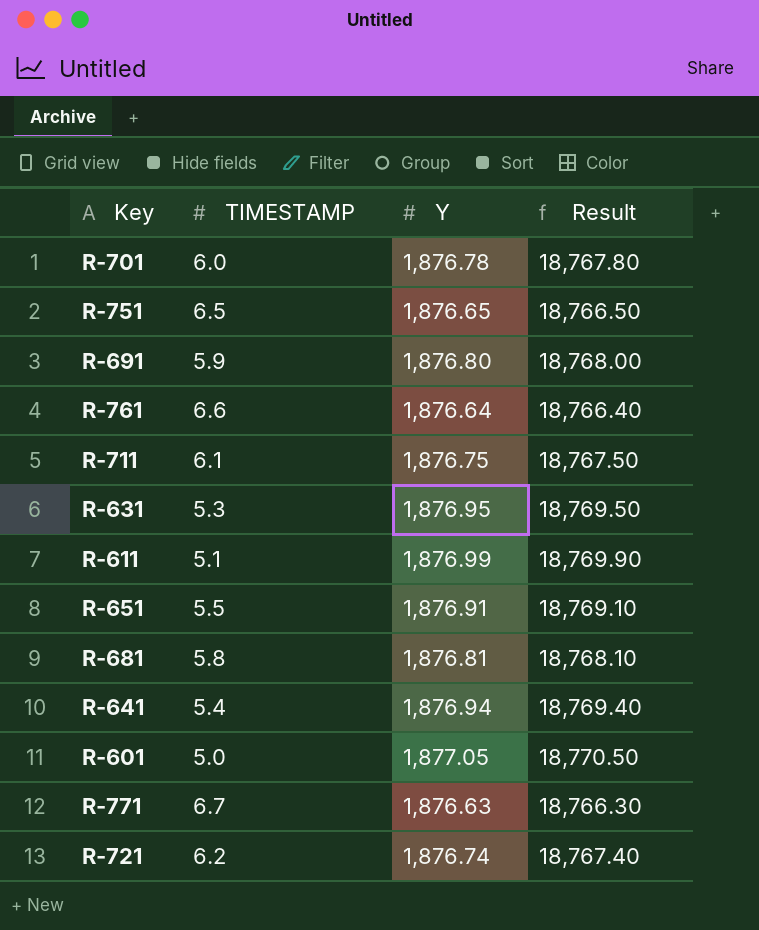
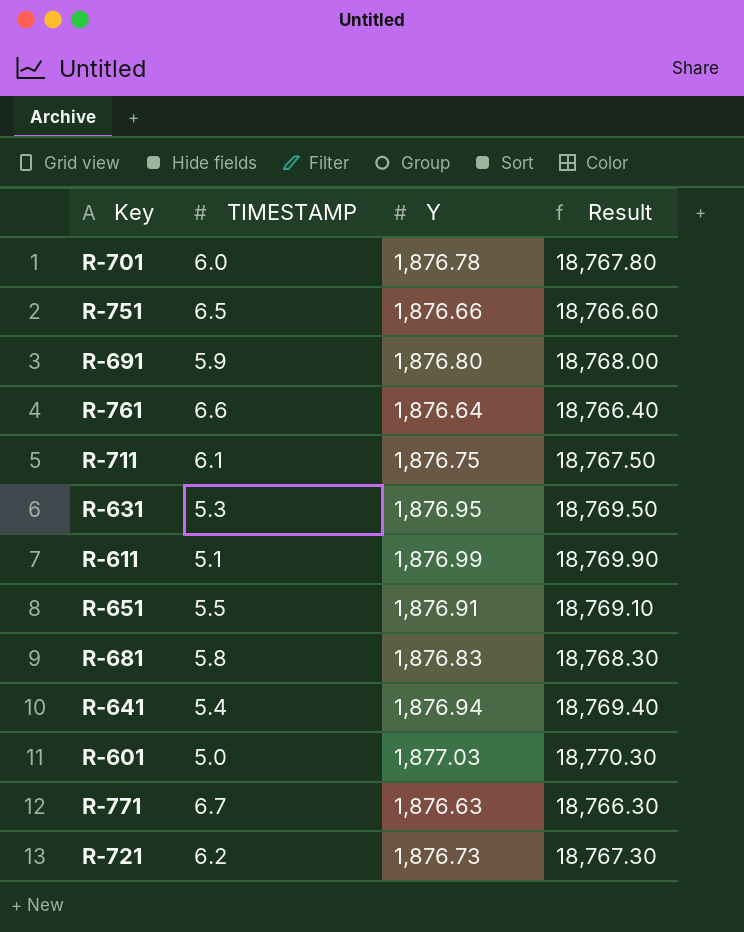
R-751 | Y: 1,876.65 -> 1,876.66
R-751 | Result: 18,766.50 -> 18,766.60
R-681 | Y: 1,876.81 -> 1,876.83
R-681 | Result: 18,768.10 -> 18,768.30
R-601 | Y: 1,877.05 -> 1,877.03
R-601 | Result: 18,770.50 -> 18,770.30
R-721 | Y: 1,876.74 -> 1,876.73
R-721 | Result: 18,767.40 -> 18,767.30

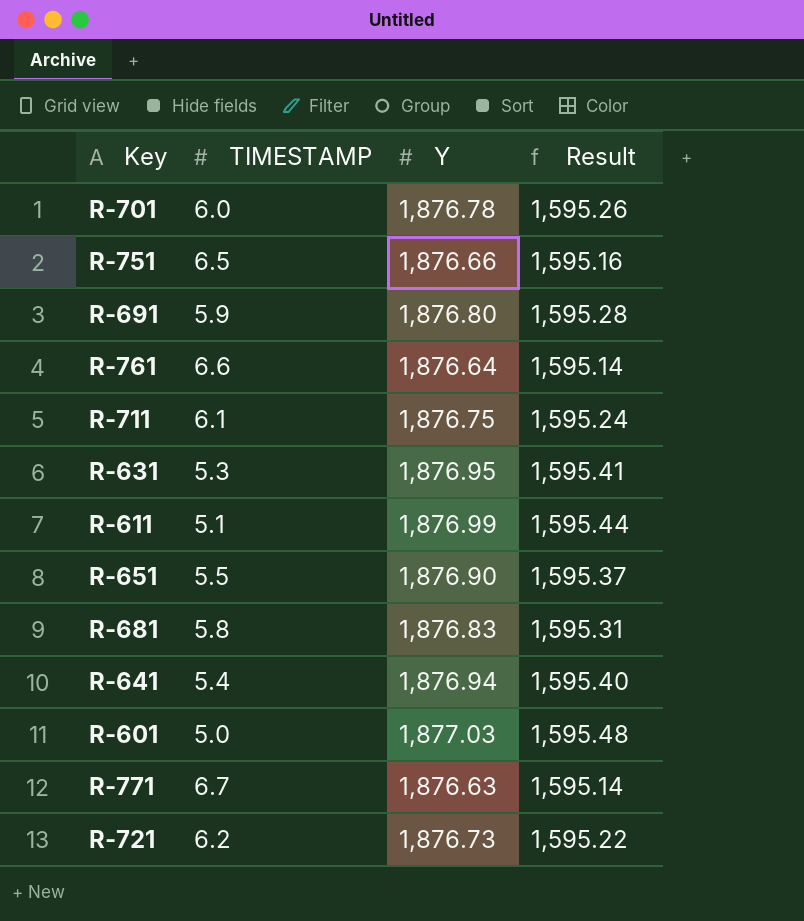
column Result | formula: [Y] * 10 -> [Y] * 0.85
R-651 | Y: 1,876.91 -> 1,876.90

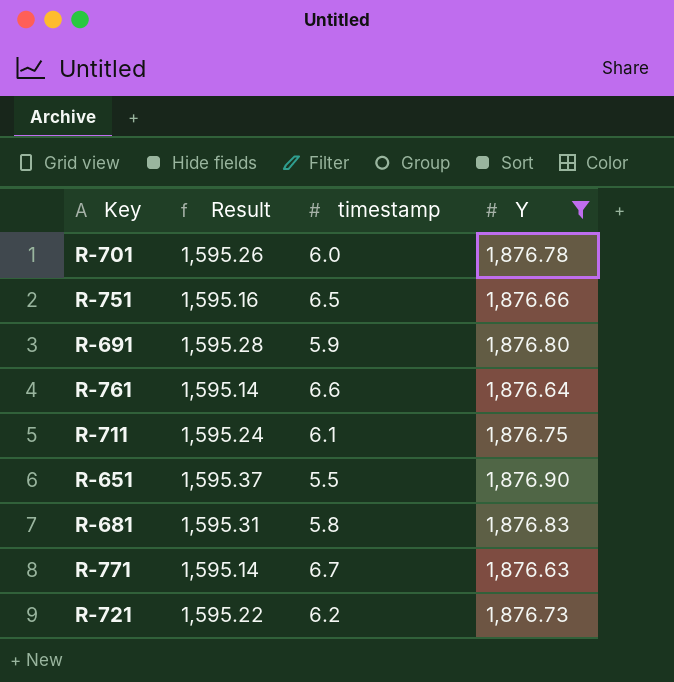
filter: none -> Y <= 1,876.90
column Result | position: 4 -> 2
column name: TIMESTAMP -> timestamp

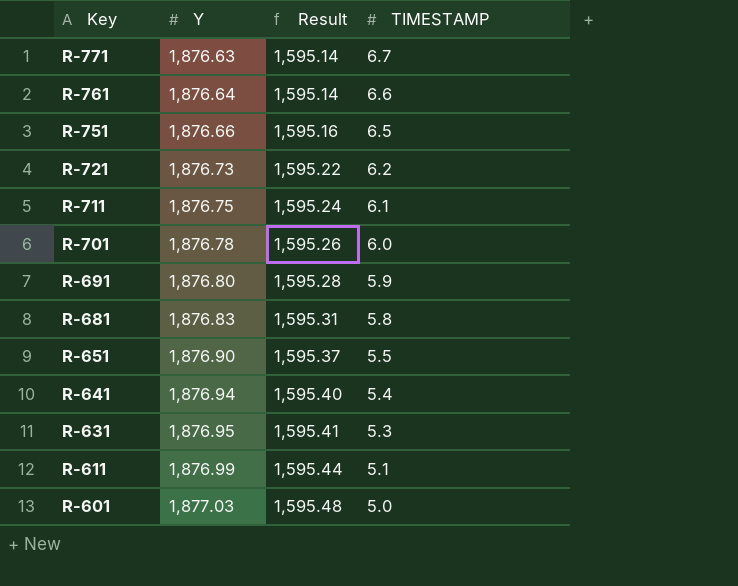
filter: Y <= 1,876.90 -> none
row order: none -> Key descending
column Y | position: 4 -> 2
column name: timestamp -> TIMESTAMP

